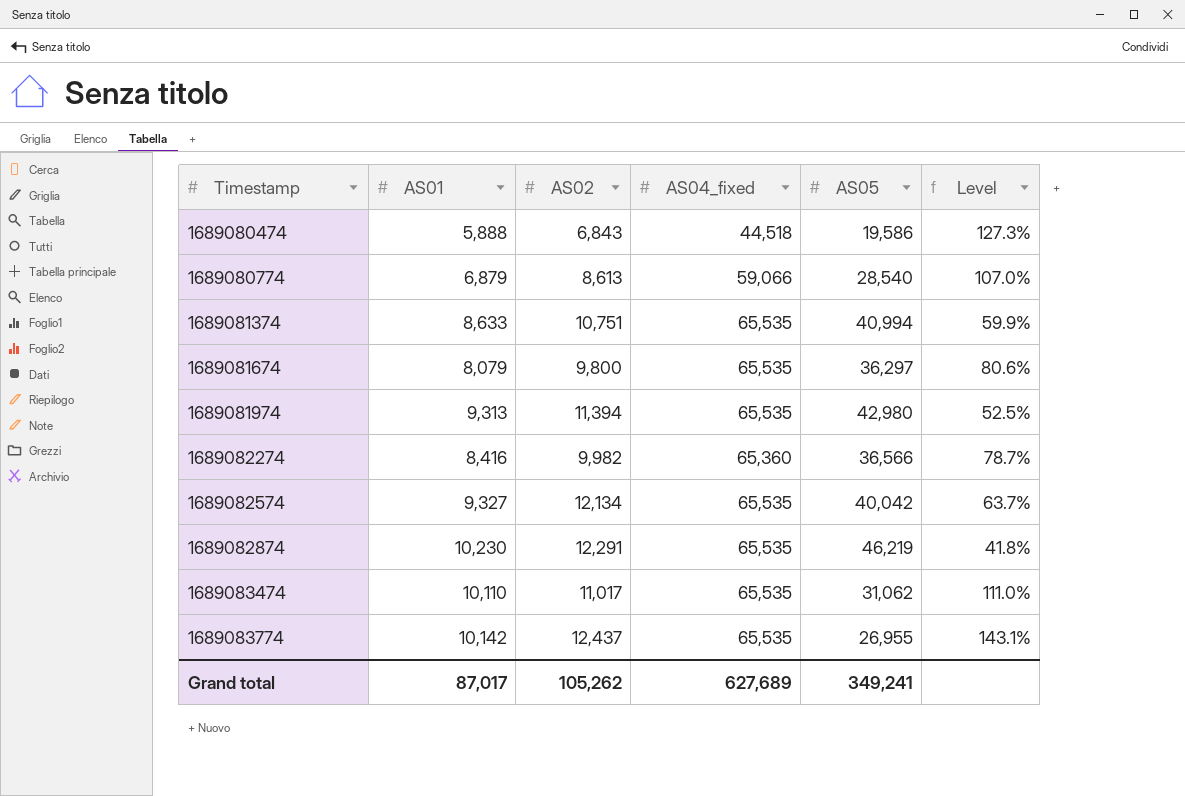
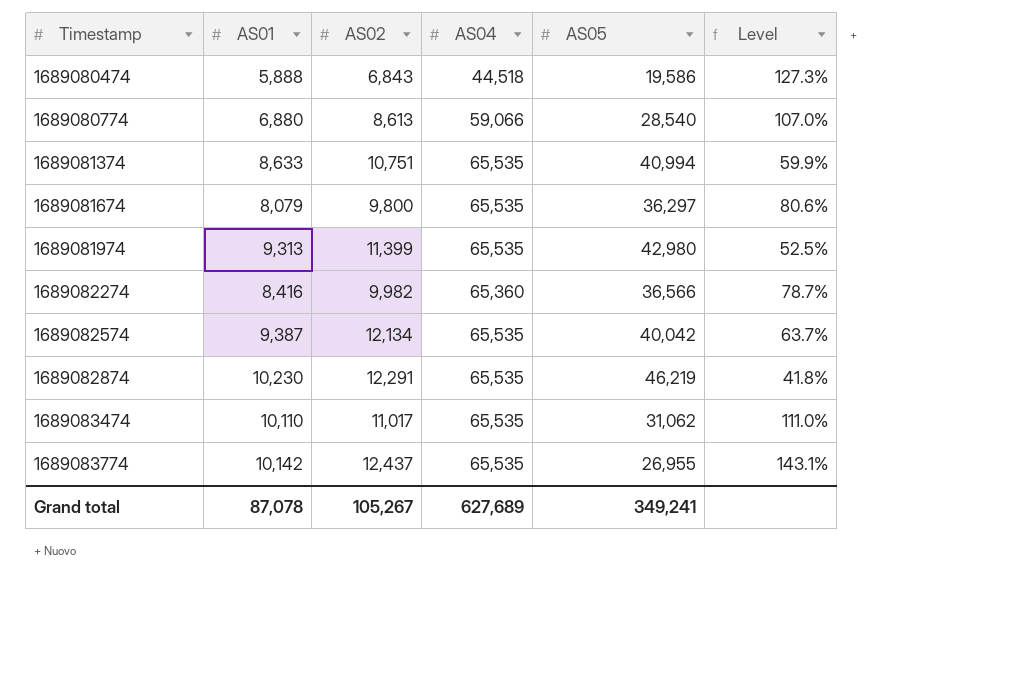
column name: AS04_fixed -> AS04
1689080774 | AS01: 6,879 -> 6,880
1689081974 | AS02: 11,394 -> 11,399
1689082574 | AS01: 9,327 -> 9,387
Grand total | AS01: 87,017 -> 87,078
Grand total | AS02: 105,262 -> 105,267

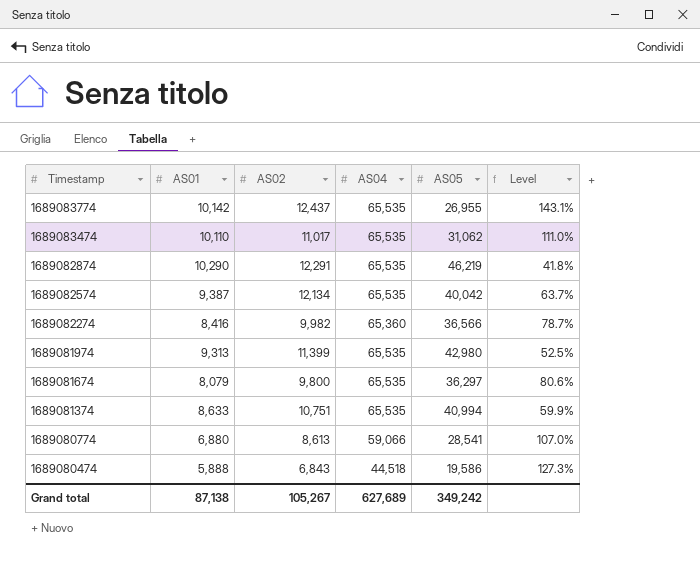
row order: Timestamp ascending -> Timestamp descending
1689082874 | AS01: 10,230 -> 10,290
1689080774 | AS05: 28,540 -> 28,541
Grand total | AS01: 87,078 -> 87,138
Grand total | AS05: 349,241 -> 349,242

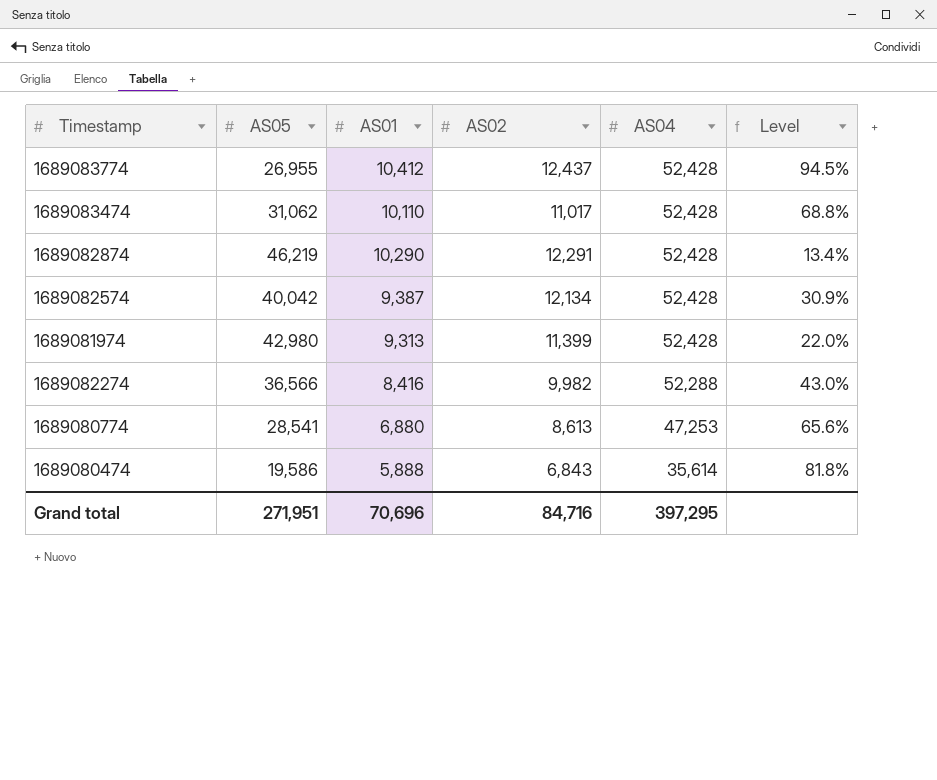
row order: Timestamp descending -> AS04 descending
column AS05 | position: 5 -> 2
row 1689081674: 8,079 | 9,800 | 65,535 | 36,297 | 80.6% -> none
row 1689081374: 8,633 | 10,751 | 65,535 | 40,994 | 59.9% -> none
1689083774 | AS01: 10,142 -> 10,412
1689083774 | AS04: 65,535 -> 52,428
1689083774 | Level: 143.1% -> 94.5%
1689083474 | AS04: 65,535 -> 52,428
1689083474 | Level: 111.0% -> 68.8%
1689082874 | AS04: 65,535 -> 52,428
1689082874 | Level: 41.8% -> 13.4%
1689082574 | AS04: 65,535 -> 52,428
1689082574 | Level: 63.7% -> 30.9%
1689081974 | AS04: 65,535 -> 52,428
1689081974 | Level: 52.5% -> 22.0%
1689082274 | AS04: 65,360 -> 52,288
1689082274 | Level: 78.7% -> 43.0%
1689080774 | AS04: 59,066 -> 47,253
1689080774 | Level: 107.0% -> 65.6%
1689080474 | AS04: 44,518 -> 35,614
1689080474 | Level: 127.3% -> 81.8%
Grand total | AS05: 349,242 -> 271,951
Grand total | AS01: 87,138 -> 70,696
Grand total | AS02: 105,267 -> 84,716
Grand total | AS04: 627,689 -> 397,295

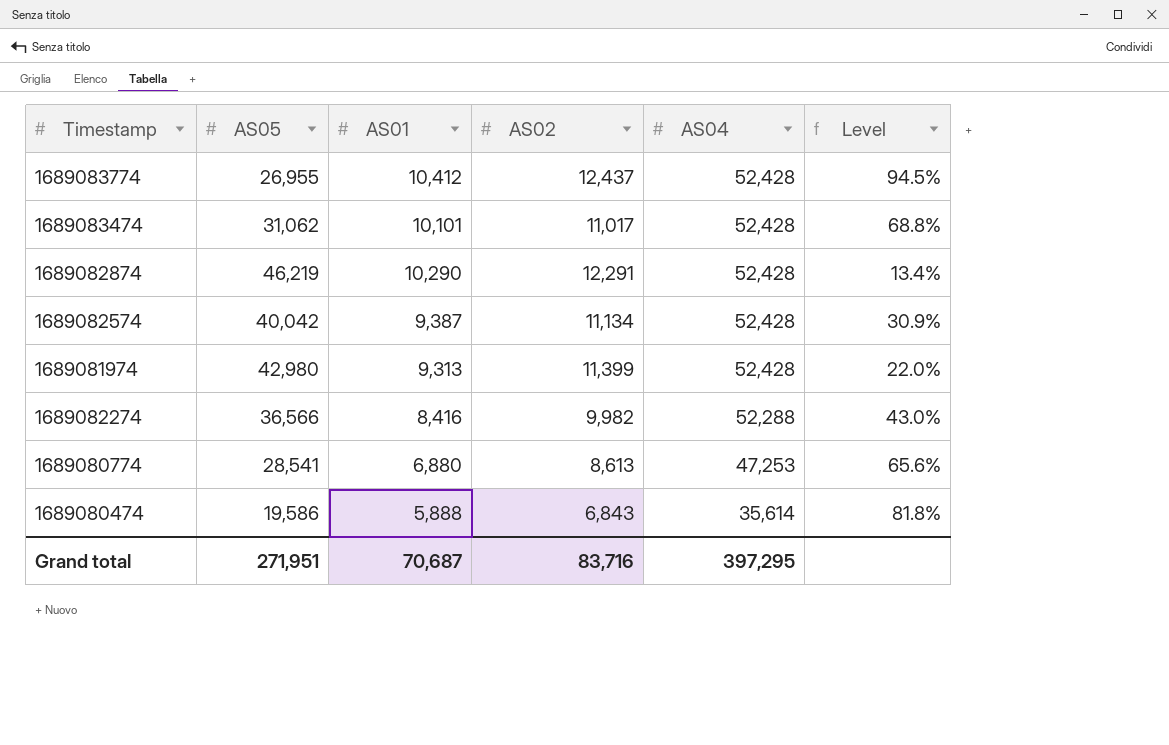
1689083474 | AS01: 10,110 -> 10,101
1689082574 | AS02: 12,134 -> 11,134
Grand total | AS01: 70,696 -> 70,687
Grand total | AS02: 84,716 -> 83,716

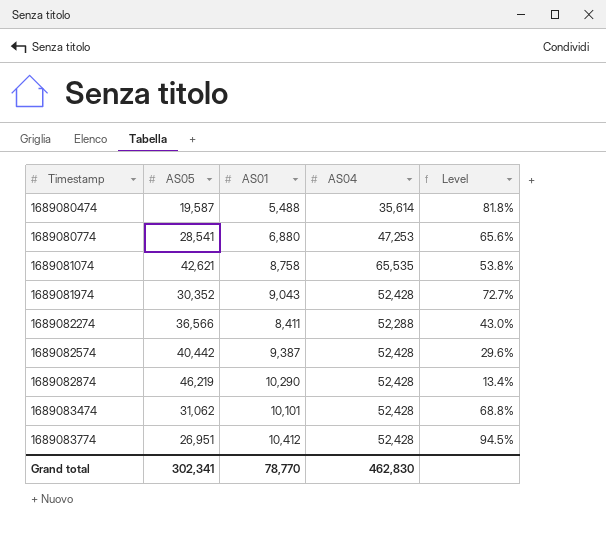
row order: AS04 descending -> Timestamp ascending
column AS02 | position: 4 -> none
1689080474 | AS05: 19,586 -> 19,587
1689080474 | AS01: 5,888 -> 5,488
row 1689081074: none -> 42,621 | 8,758 | 65,535 | 53.8%
1689081974 | AS05: 42,980 -> 30,352
1689081974 | AS01: 9,313 -> 9,043
1689081974 | Level: 22.0% -> 72.7%
1689082274 | AS01: 8,416 -> 8,411
1689082574 | AS05: 40,042 -> 40,442
1689082574 | Level: 30.9% -> 29.6%
1689083774 | AS05: 26,955 -> 26,951
Grand total | AS05: 271,951 -> 302,341
Grand total | AS01: 70,687 -> 78,770
Grand total | AS04: 397,295 -> 462,830

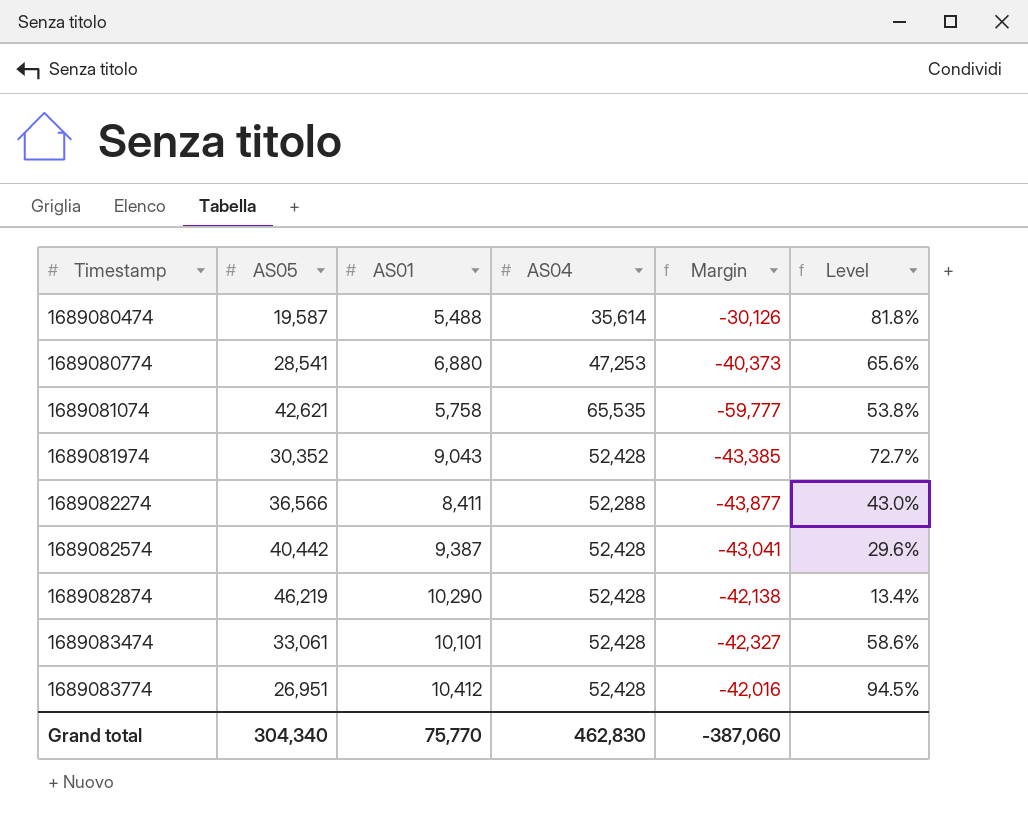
column Margin | formula: none -> [AS01] - [AS04]
1689081074 | AS01: 8,758 -> 5,758
1689083474 | AS05: 31,062 -> 33,061
1689083474 | Level: 68.8% -> 58.6%
Grand total | AS05: 302,341 -> 304,340
Grand total | AS01: 78,770 -> 75,770

